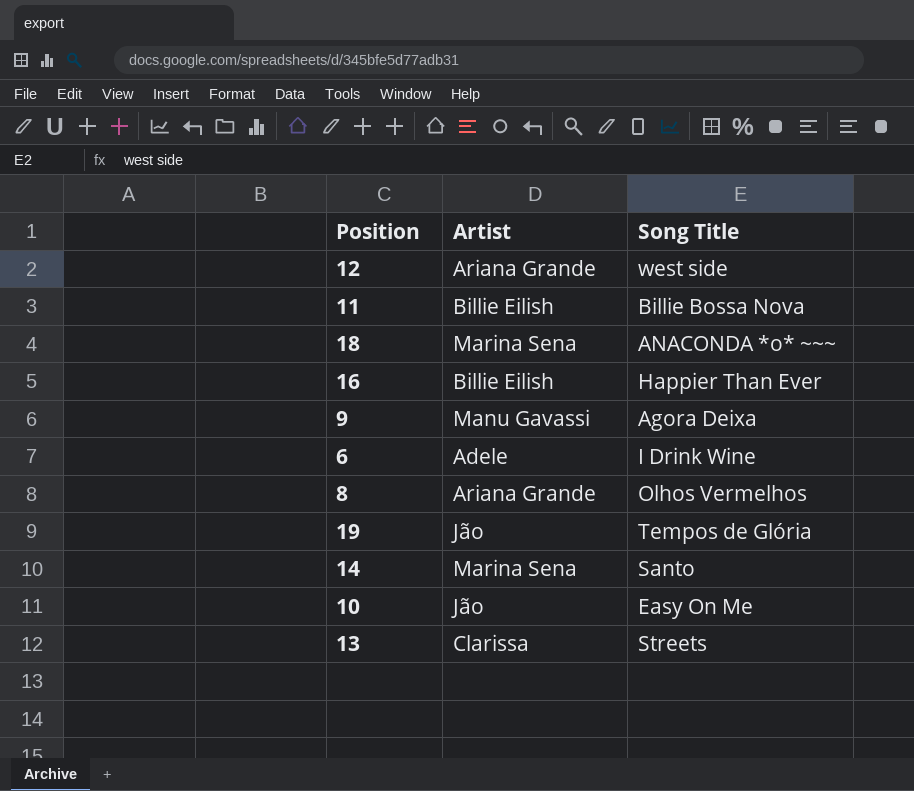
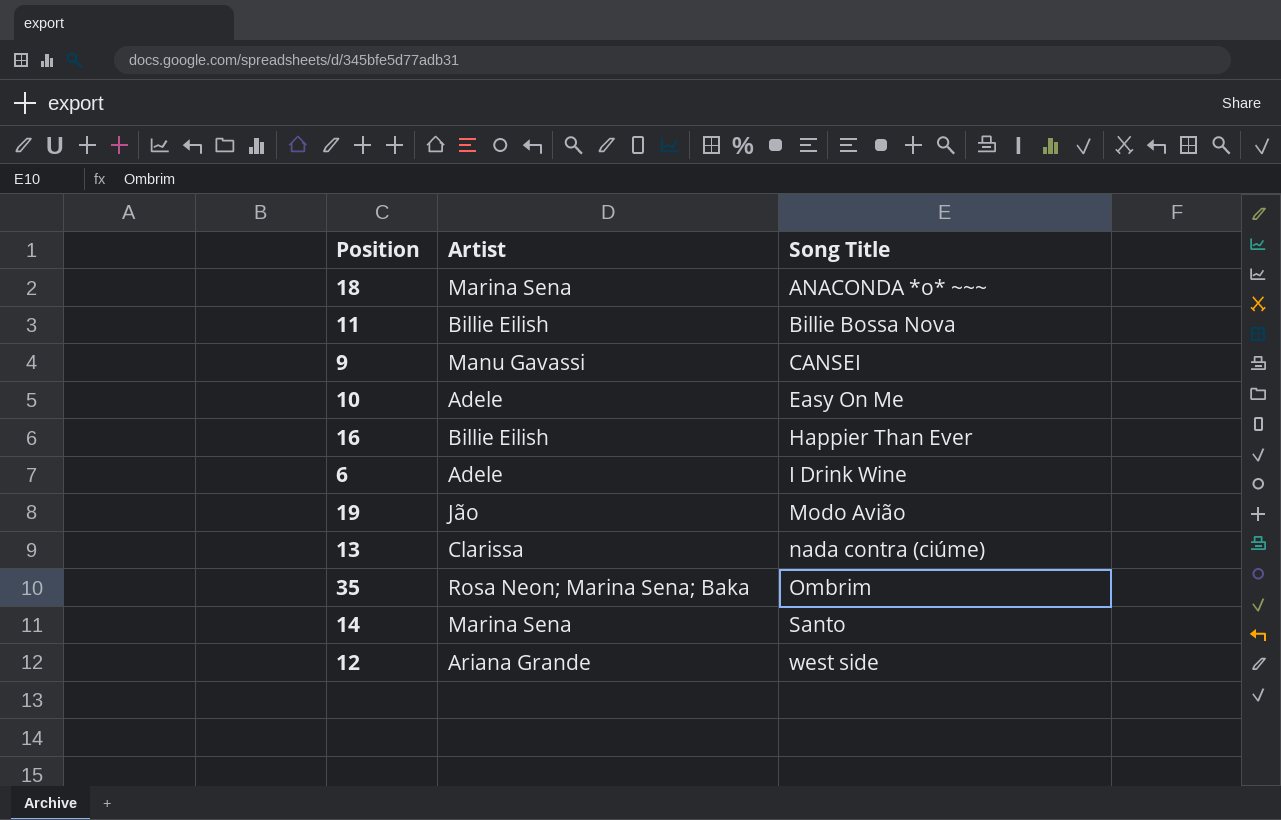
row order: none -> Song Title ascending
row 8: Ariana Grande | Olhos Vermelhos -> none
9 | Song Title: Agora Deixa -> CANSEI
10 | Artist: Jão -> Adele
19 | Song Title: Tempos de Glória -> Modo Avião
13 | Song Title: Streets -> nada contra (ciúme)
row 35: none -> Rosa Neon; Marina Sena; Baka | Ombrim

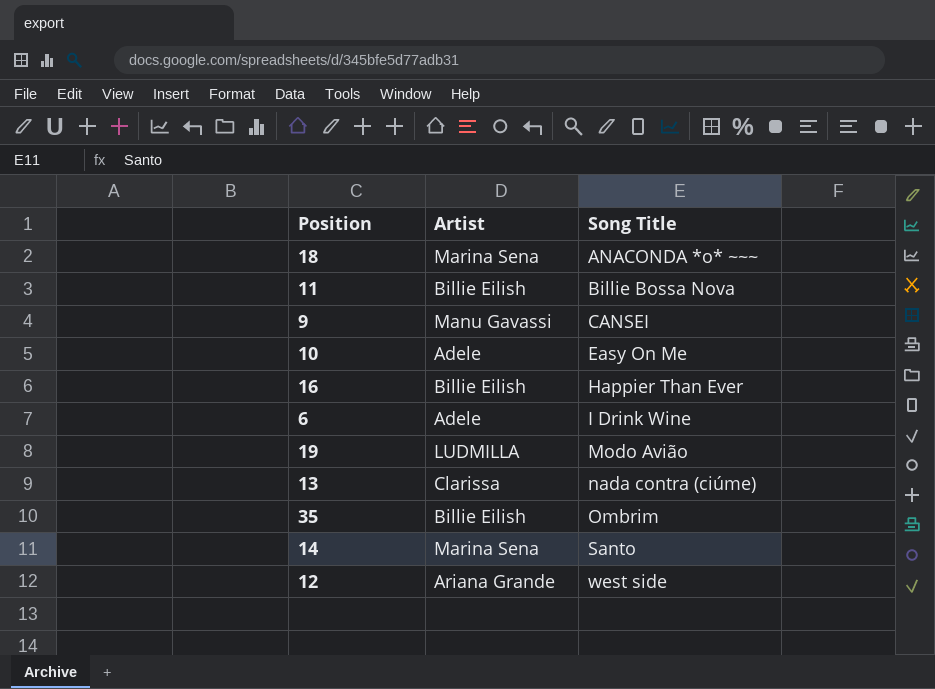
19 | Artist: Jão -> LUDMILLA
35 | Artist: Rosa Neon; Marina Sena; Baka -> Billie Eilish

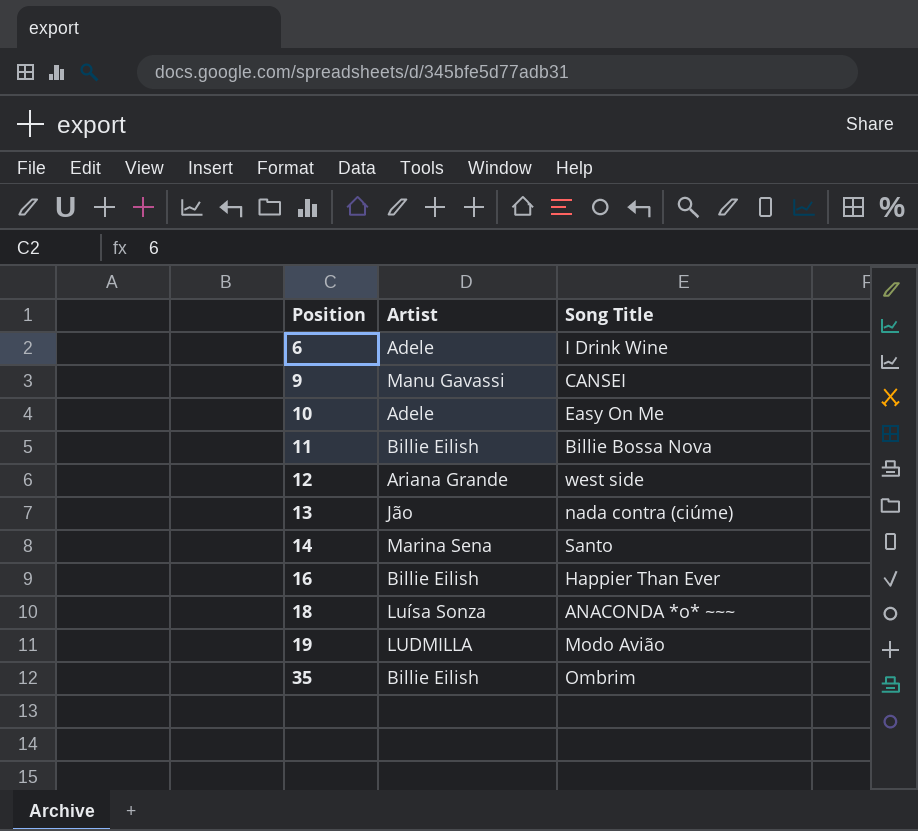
row order: Song Title ascending -> Position ascending
13 | Artist: Clarissa -> Jão
18 | Artist: Marina Sena -> Luísa Sonza

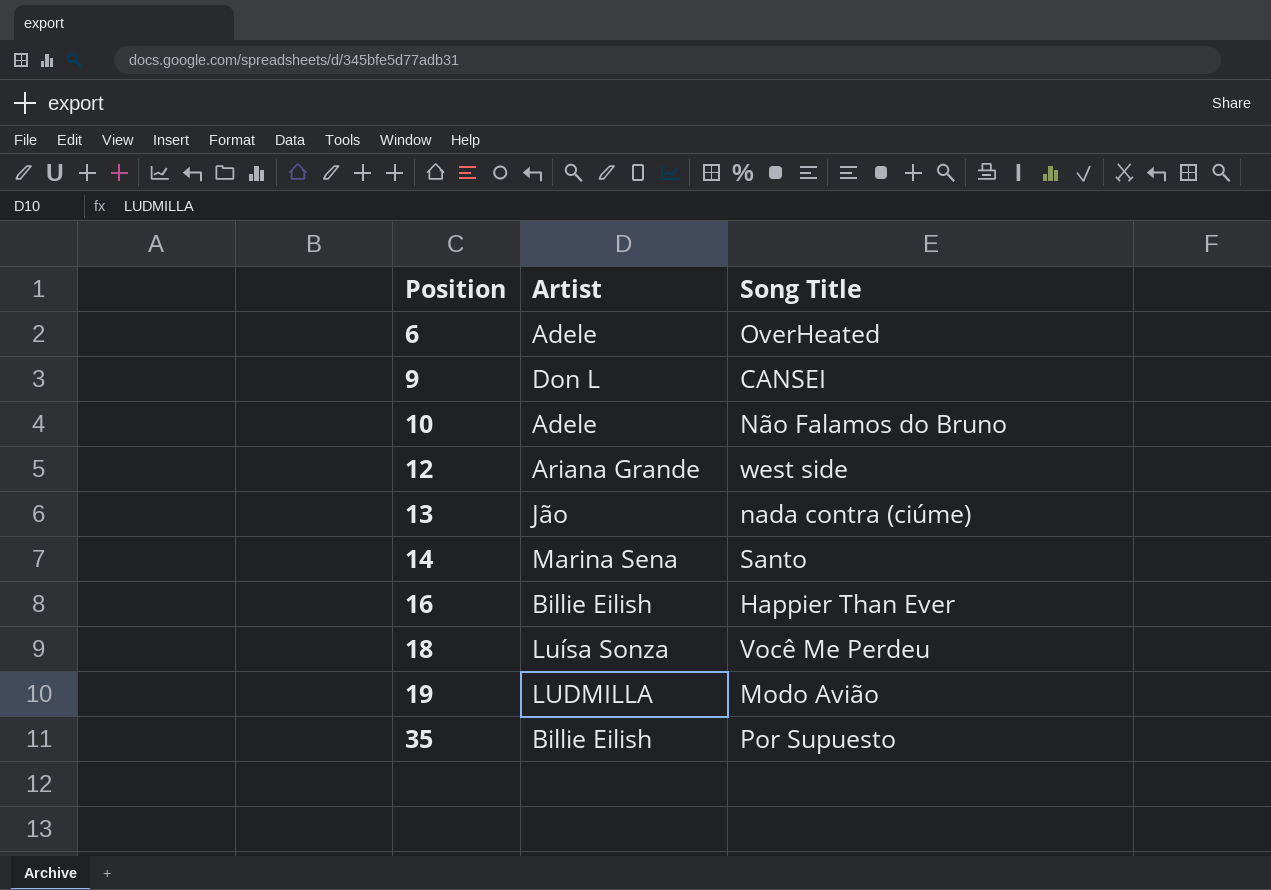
row 11: Billie Eilish | Billie Bossa Nova -> none
6 | Song Title: I Drink Wine -> OverHeated
9 | Artist: Manu Gavassi -> Don L
10 | Song Title: Easy On Me -> Não Falamos do Bruno
18 | Song Title: ANACONDA *o* ~~~ -> Você Me Perdeu
35 | Song Title: Ombrim -> Por Supuesto

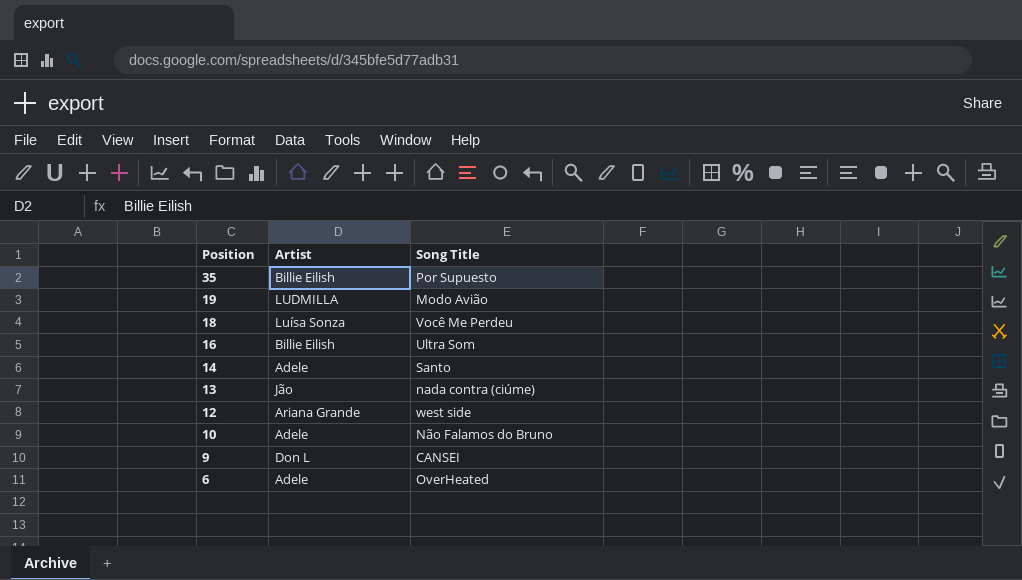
row order: Position ascending -> Position descending
16 | Song Title: Happier Than Ever -> Ultra Som
14 | Artist: Marina Sena -> Adele

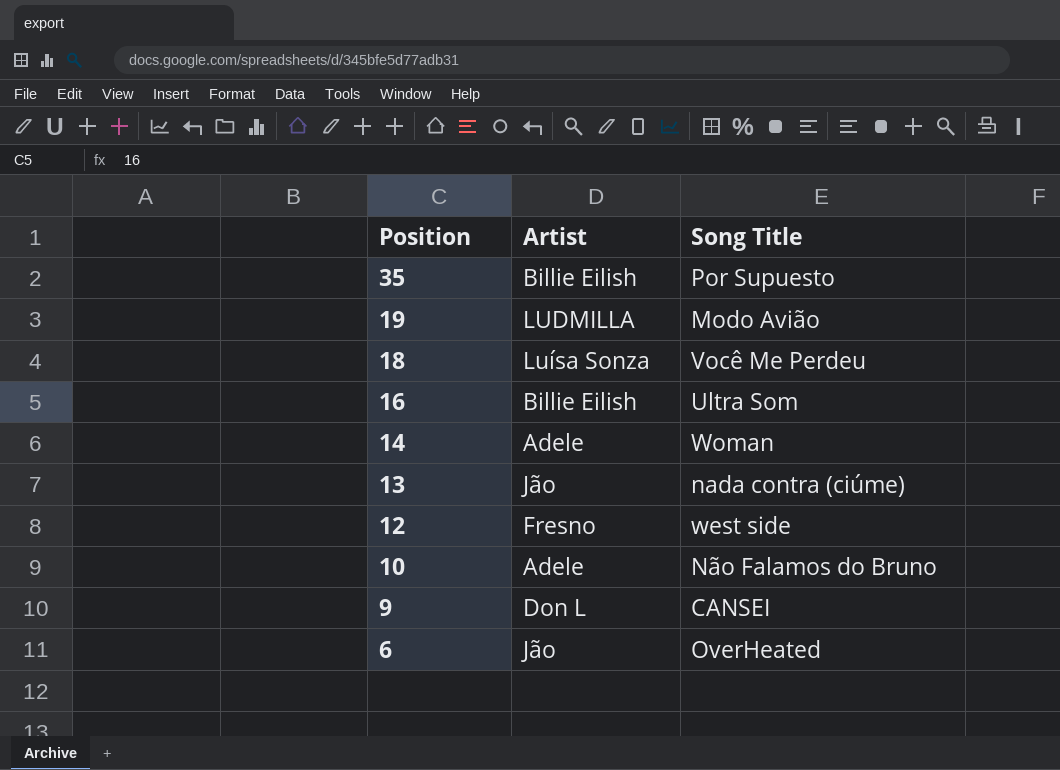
14 | Song Title: Santo -> Woman
12 | Artist: Ariana Grande -> Fresno
6 | Artist: Adele -> Jão

